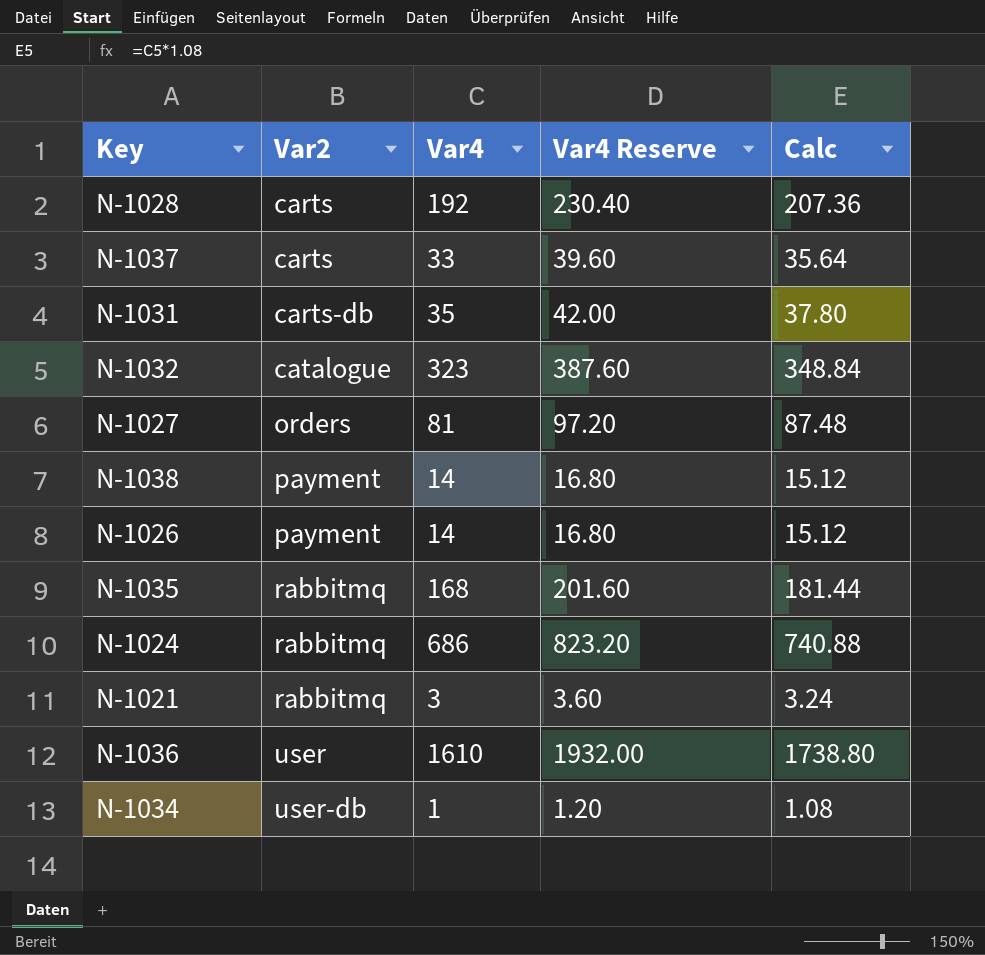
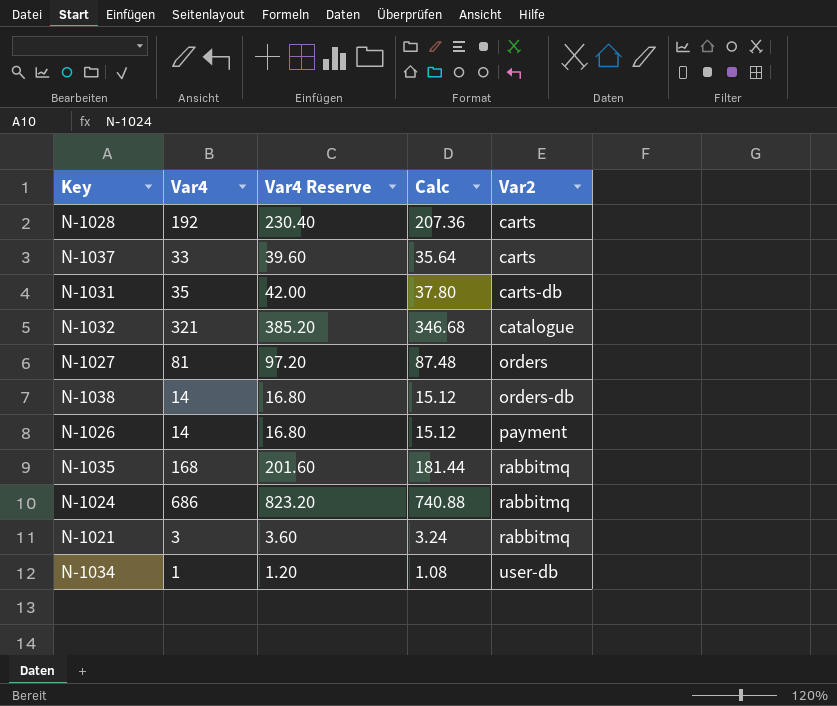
column Var2 | position: 2 -> 5
row N-1036: user | 1610 | 1932.00 | 1738.80 -> none
N-1032 | Var4: 323 -> 321
N-1032 | Var4 Reserve: 387.60 -> 385.20
N-1032 | Calc: 348.84 -> 346.68
N-1038 | Var2: payment -> orders-db

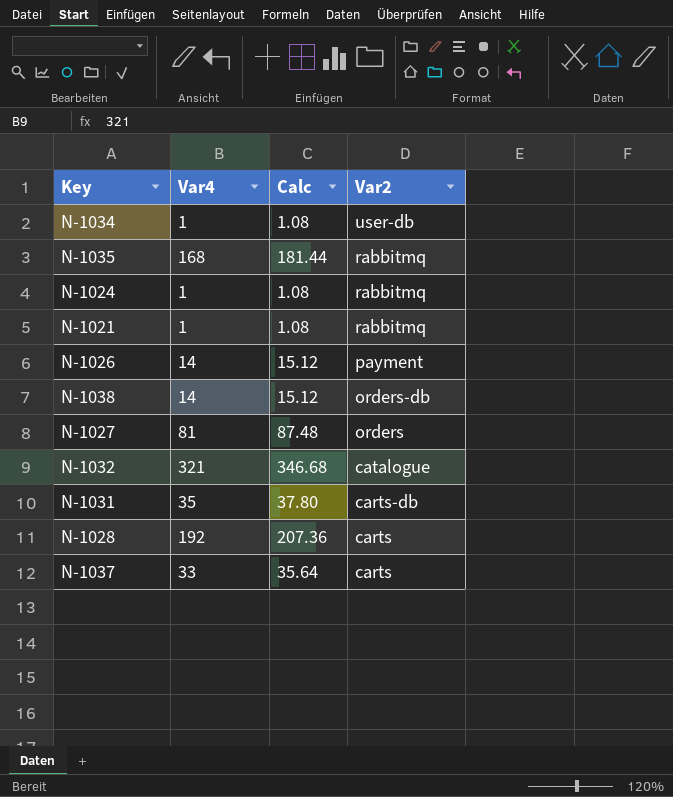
row order: Var2 ascending -> Var2 descending
column Var4 Reserve | formula: [Var4] * 1.2 -> none
N-1024 | Var4: 686 -> 1
N-1024 | Calc: 740.88 -> 1.08
N-1021 | Var4: 3 -> 1
N-1021 | Calc: 3.24 -> 1.08

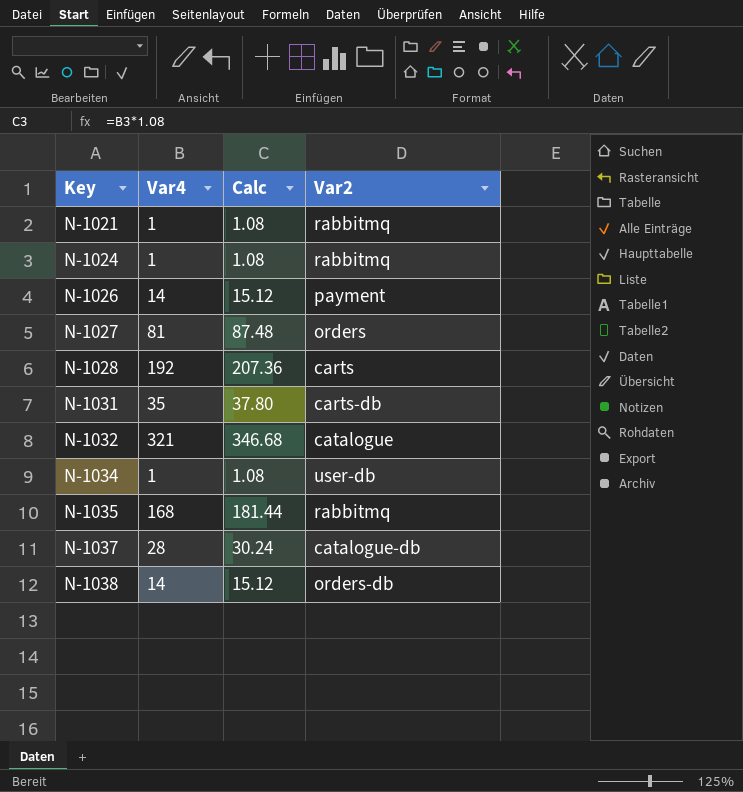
row order: Var2 descending -> Key ascending
N-1037 | Var4: 33 -> 28
N-1037 | Calc: 35.64 -> 30.24
N-1037 | Var2: carts -> catalogue-db

